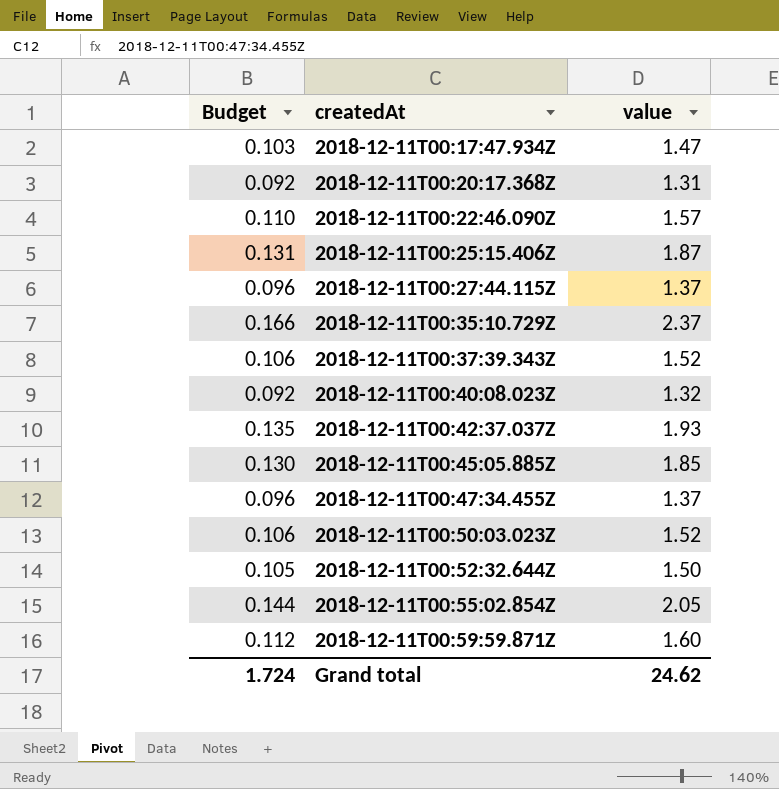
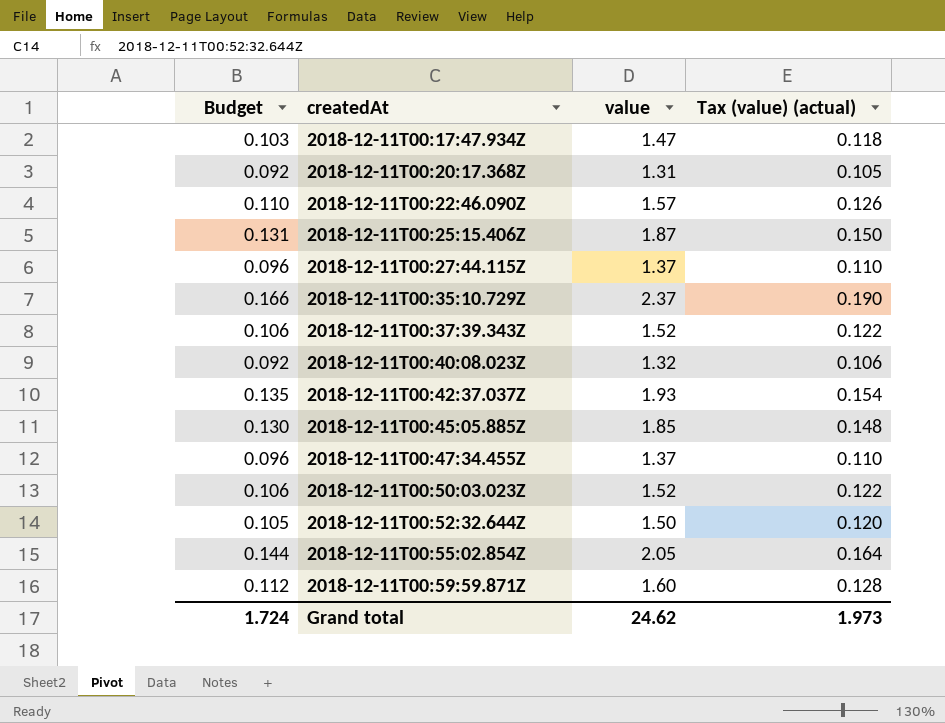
column Tax (value) (actual) | formula: none -> [value] * 0.08

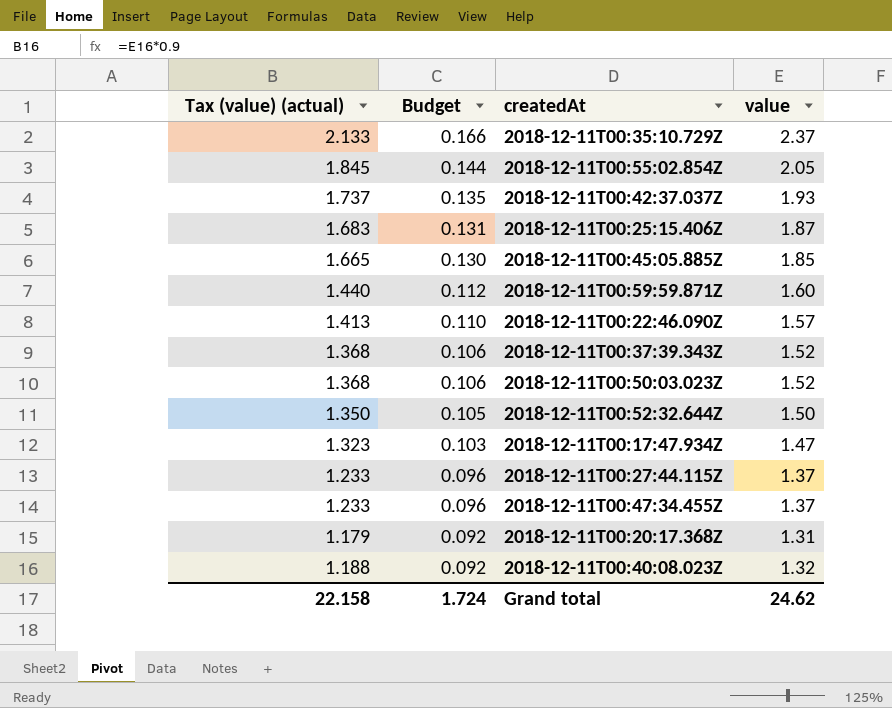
row order: createdAt ascending -> Budget descending
column Tax (value) (actual) | formula: [value] * 0.08 -> [value] * 0.9
column Tax (value) (actual) | position: 4 -> 1
Grand total | Tax (value) (actual): 1.973 -> 22.158

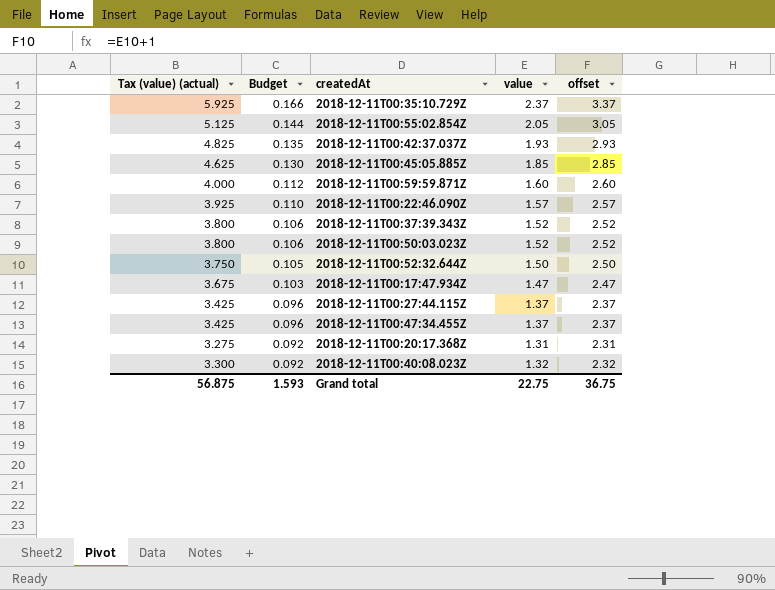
column Tax (value) (actual) | formula: [value] * 0.9 -> [value] * 2.5
column offset | formula: none -> [value] + 1
row 2018-12-11T00:25:15.406Z: 1.683 | 0.131 | 1.87 -> none
Grand total | Tax (value) (actual): 22.158 -> 56.875
Grand total | Budget: 1.724 -> 1.593
Grand total | value: 24.62 -> 22.75

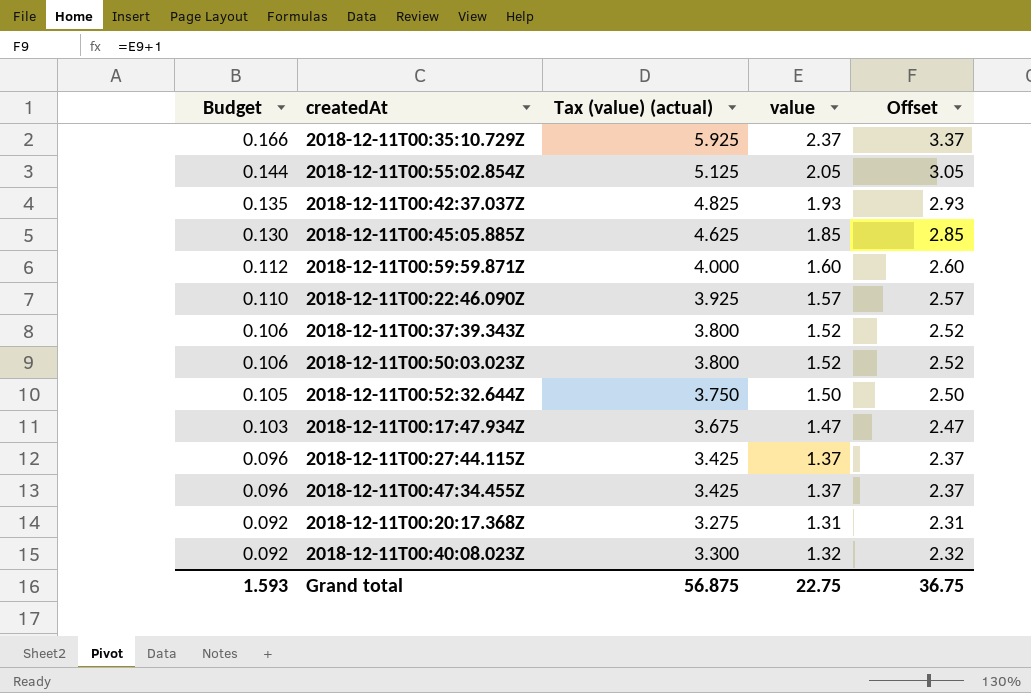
column Tax (value) (actual) | position: 1 -> 3
column name: offset -> Offset

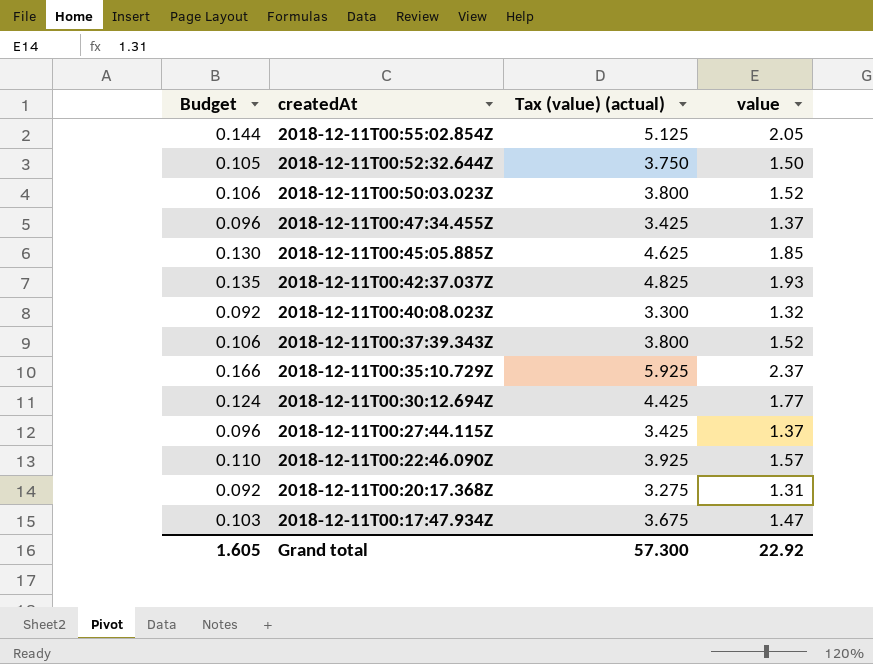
row order: Budget descending -> createdAt descending
column Offset | formula: [value] + 1 -> none
row 2018-12-11T00:59:59.871Z: 0.112 | 4.000 | 1.60 | 2.60 -> none
row 2018-12-11T00:30:12.694Z: none -> 0.124 | 4.425 | 1.77
Grand total | Budget: 1.593 -> 1.605
Grand total | Tax (value) (actual): 56.875 -> 57.300
Grand total | value: 22.75 -> 22.92

